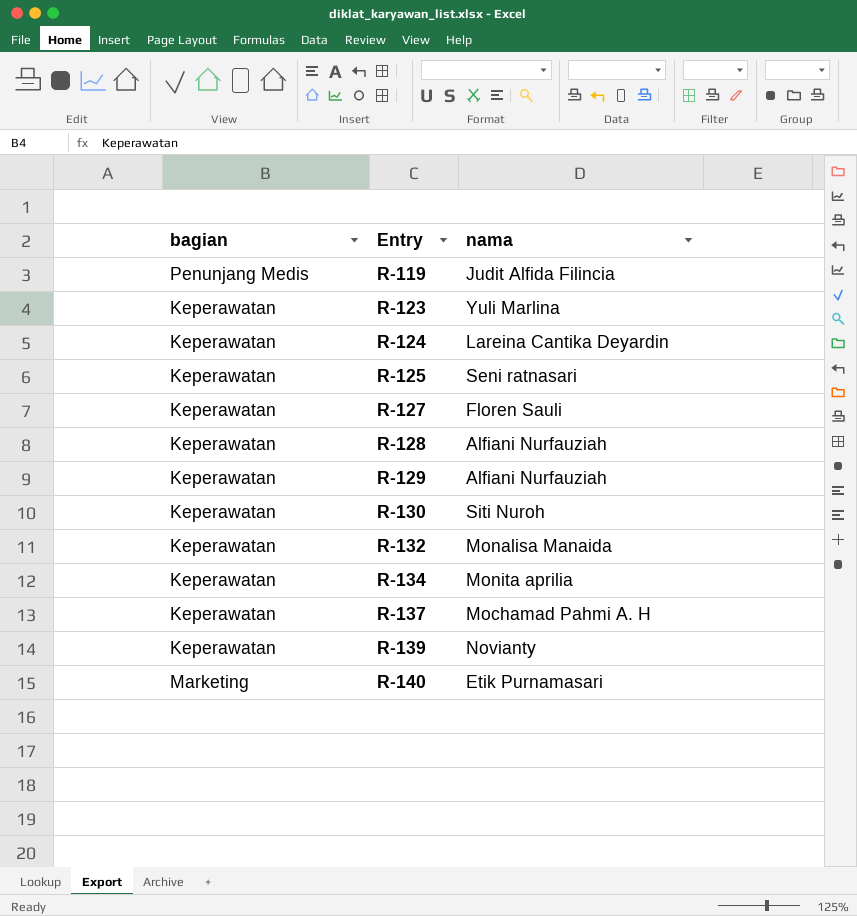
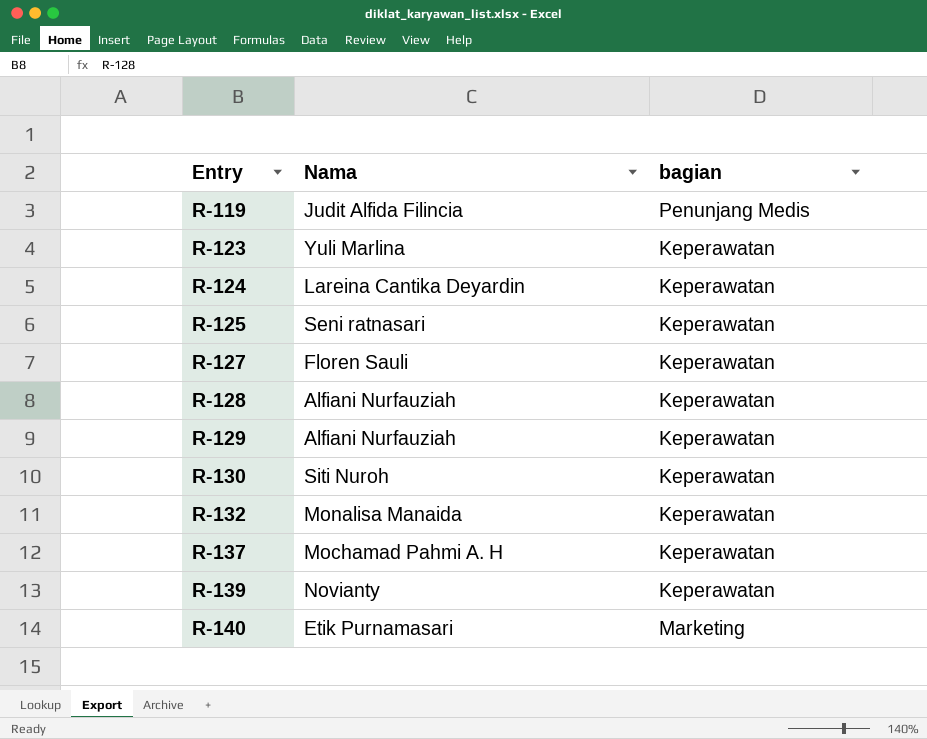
column name: nama -> Nama
column bagian | position: 1 -> 3
row R-134: Keperawatan | Monita aprilia -> none

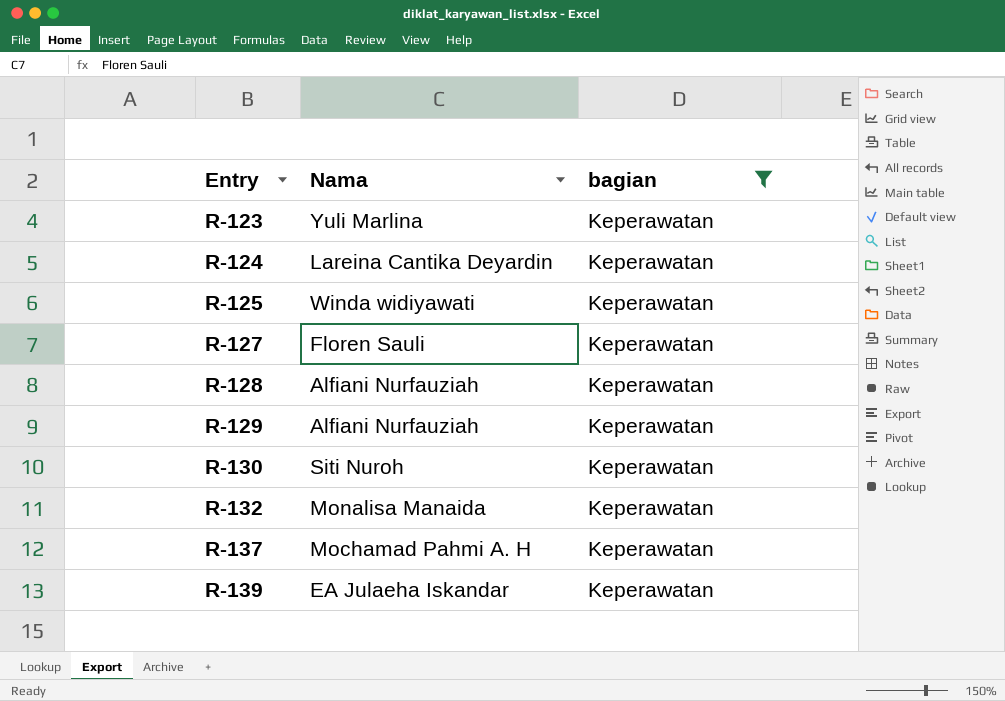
filter: none -> bagian = Keperawatan
R-125 | Nama: Seni ratnasari -> Winda widiyawati
R-139 | Nama: Novianty -> EA Julaeha Iskandar

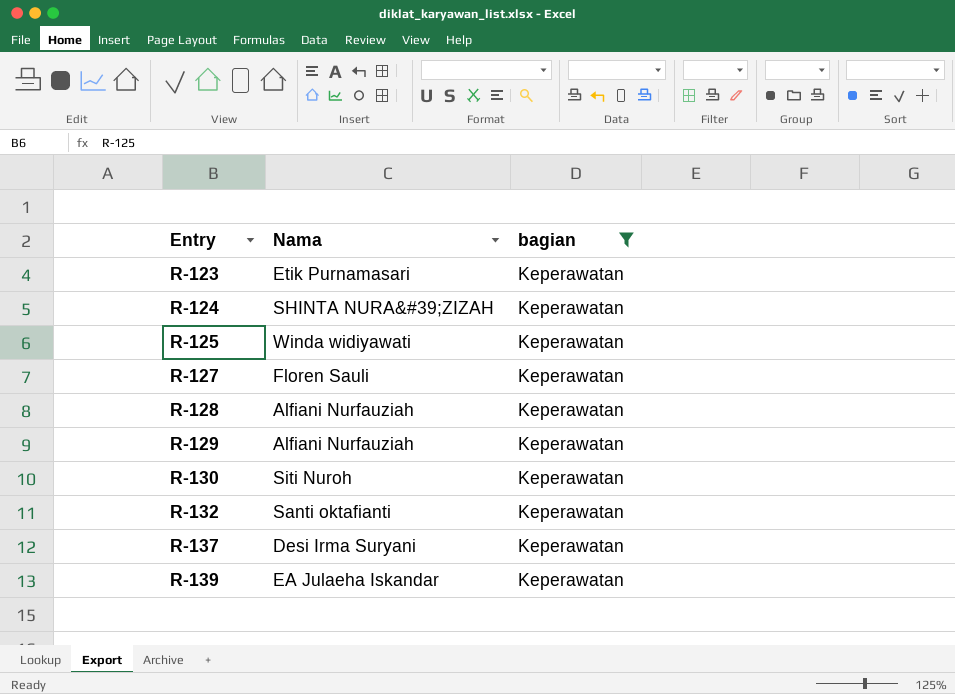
R-123 | Nama: Yuli Marlina -> Etik Purnamasari
R-124 | Nama: Lareina Cantika Deyardin -> SHINTA NURA&#39;ZIZAH
R-132 | Nama: Monalisa Manaida -> Santi oktafianti
R-137 | Nama: Mochamad Pahmi A. H -> Desi Irma Suryani

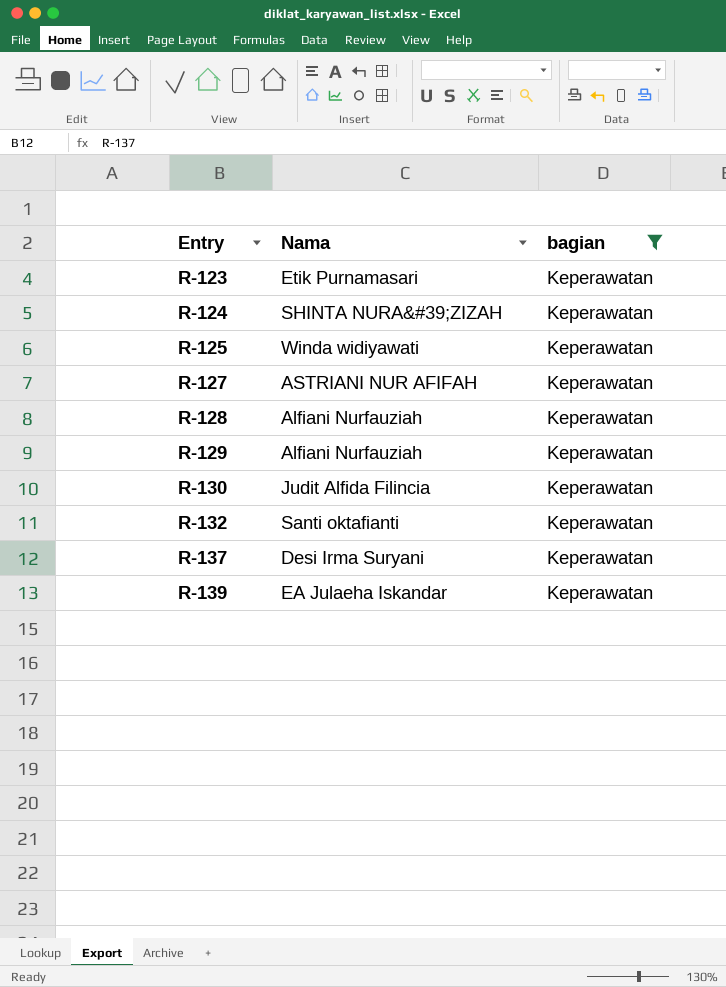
R-127 | Nama: Floren Sauli -> ASTRIANI NUR AFIFAH
R-130 | Nama: Siti Nuroh -> Judit Alfida Filincia

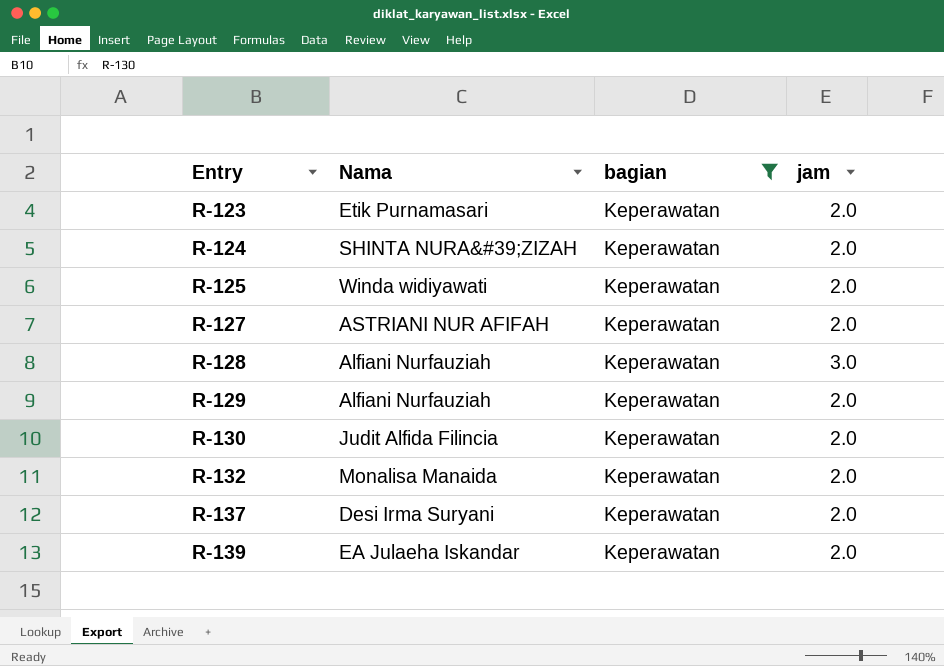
column jam | position: none -> 4
R-132 | Nama: Santi oktafianti -> Monalisa Manaida

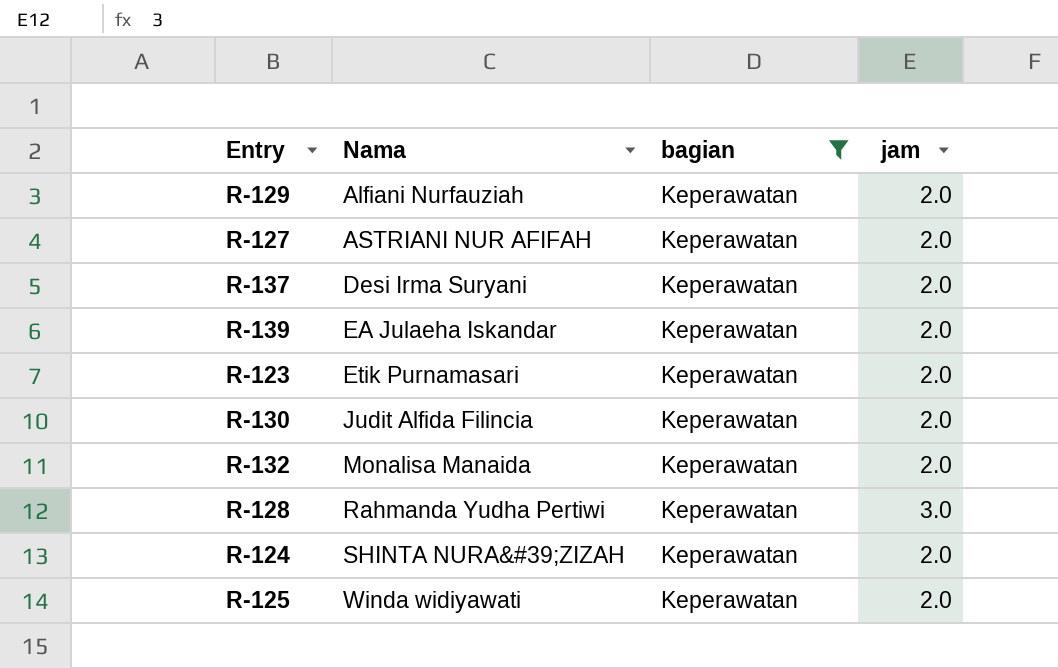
row order: Entry ascending -> Nama ascending
R-128 | Nama: Alfiani Nurfauziah -> Rahmanda Yudha Pertiwi

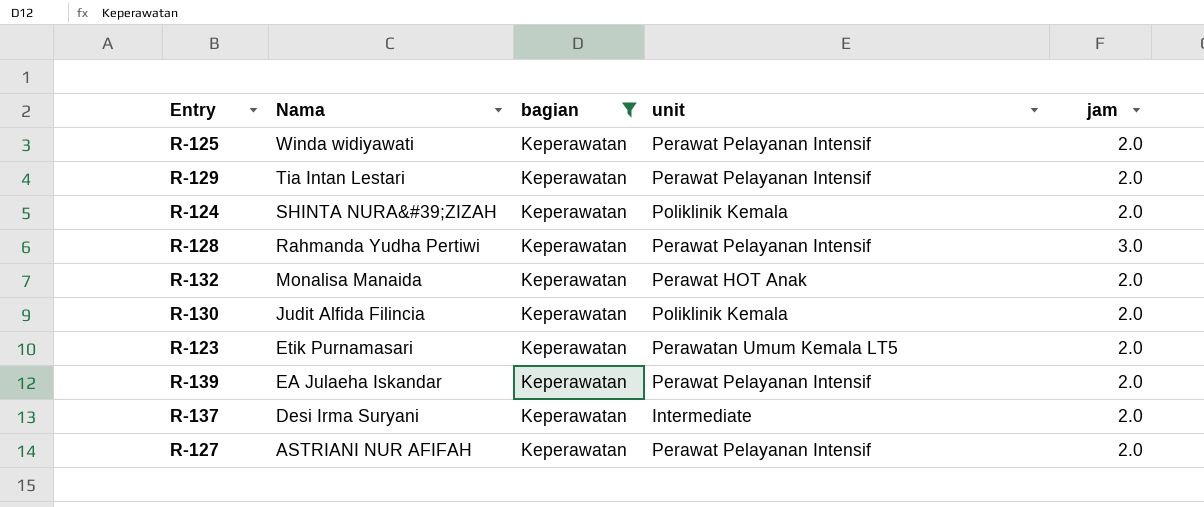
row order: Nama ascending -> Nama descending
column unit | position: none -> 4
R-129 | Nama: Alfiani Nurfauziah -> Tia Intan Lestari

